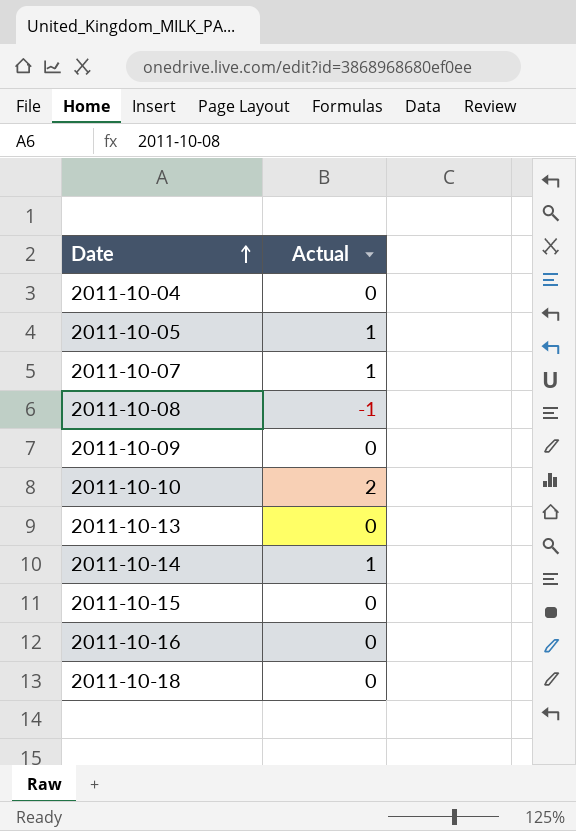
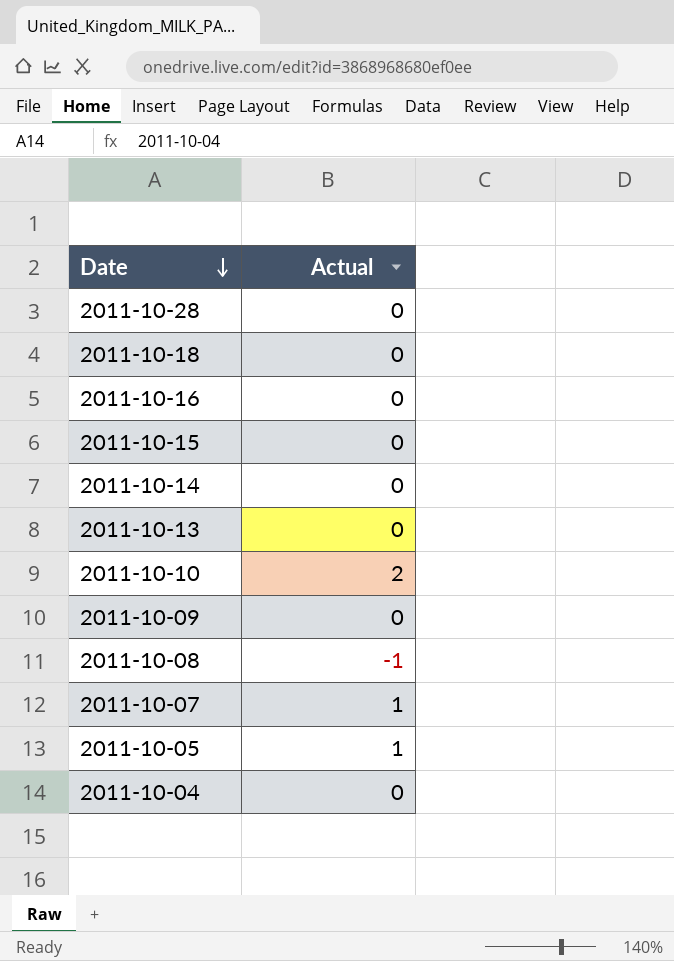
row order: Date ascending -> Date descending
row 2011-10-28: none -> 0
2011-10-14 | Actual: 1 -> 0

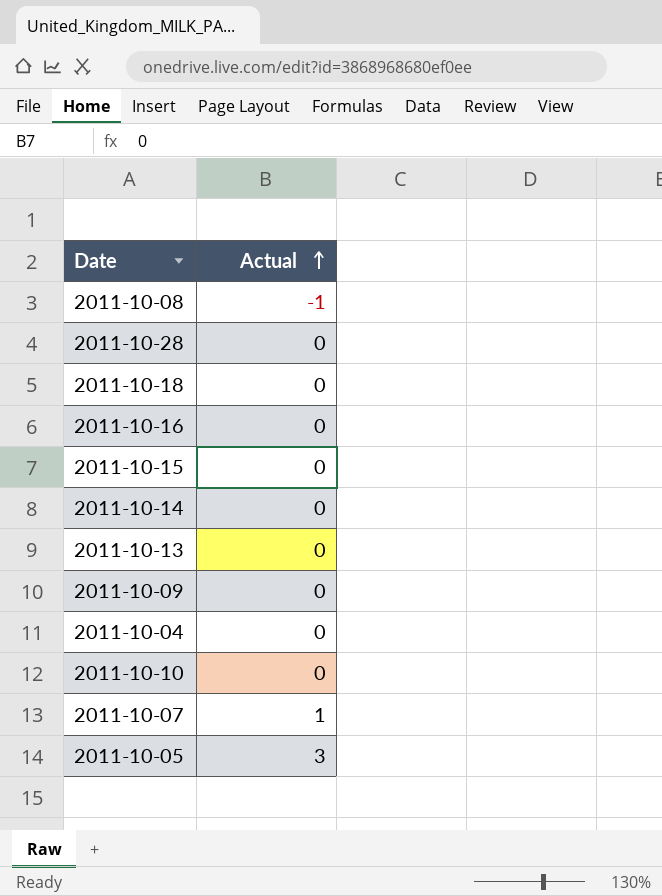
row order: Date descending -> Actual ascending
2011-10-10 | Actual: 2 -> 0
2011-10-05 | Actual: 1 -> 3

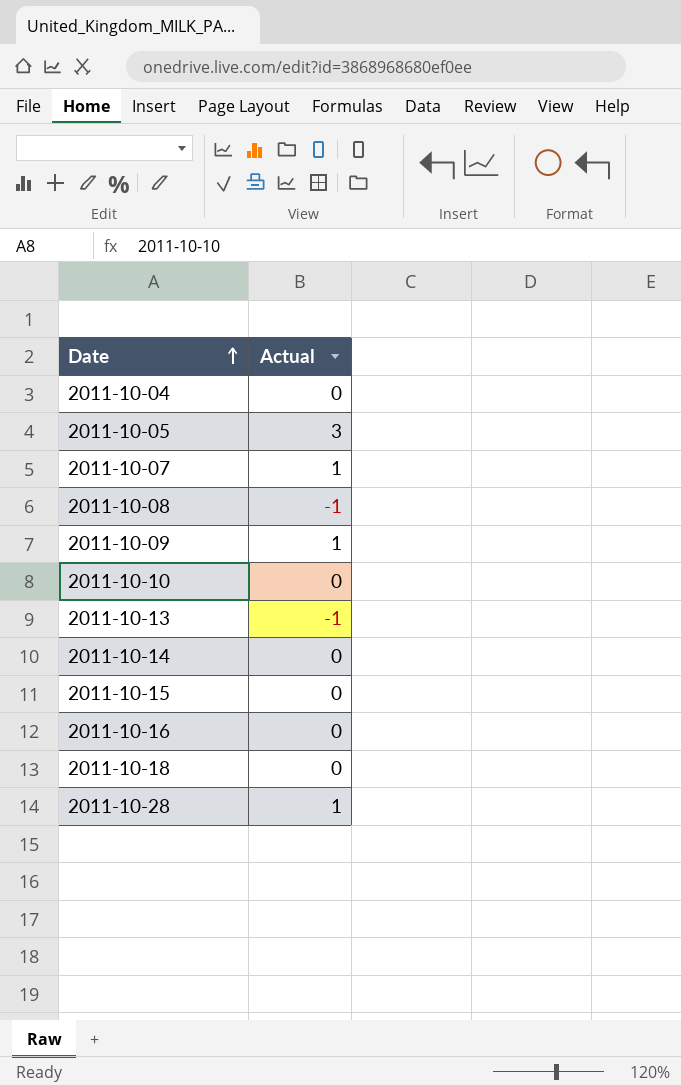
row order: Actual ascending -> Date ascending
2011-10-09 | Actual: 0 -> 1
2011-10-13 | Actual: 0 -> -1
2011-10-28 | Actual: 0 -> 1

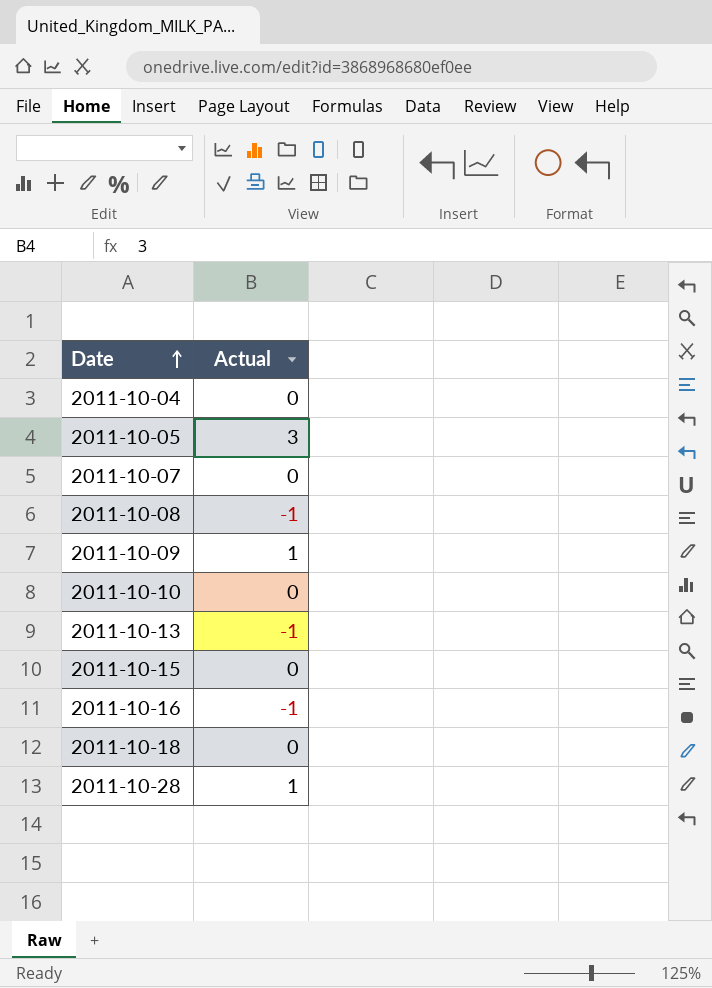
row 2011-10-14: 0 -> none
2011-10-07 | Actual: 1 -> 0
2011-10-16 | Actual: 0 -> -1

